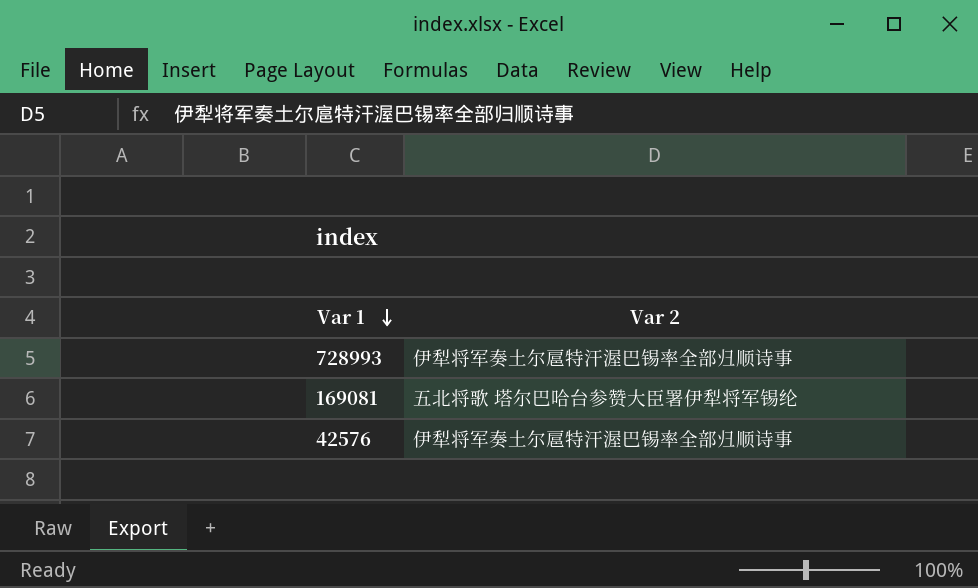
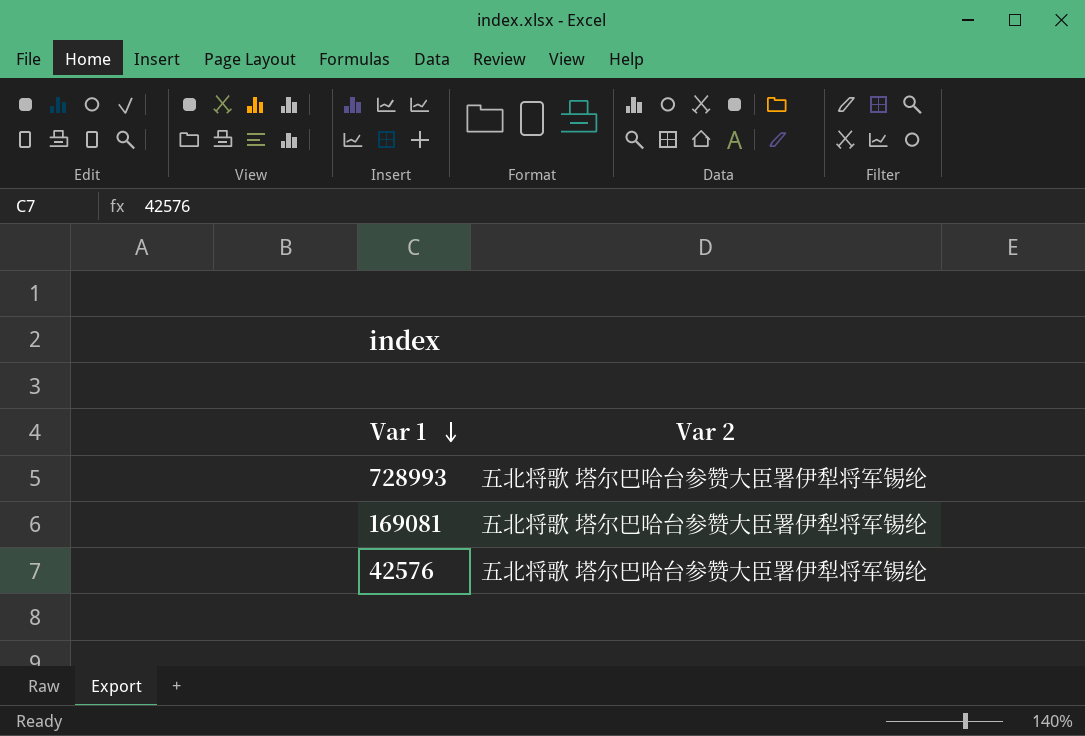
728993 | Var 2: 伊犁将军奏土尔扈特汗渥巴锡率全部归顺诗事 -> 五北将歌 塔尔巴哈台参赞大臣署伊犁将军锡纶
42576 | Var 2: 伊犁将军奏土尔扈特汗渥巴锡率全部归顺诗事 -> 五北将歌 塔尔巴哈台参赞大臣署伊犁将军锡纶

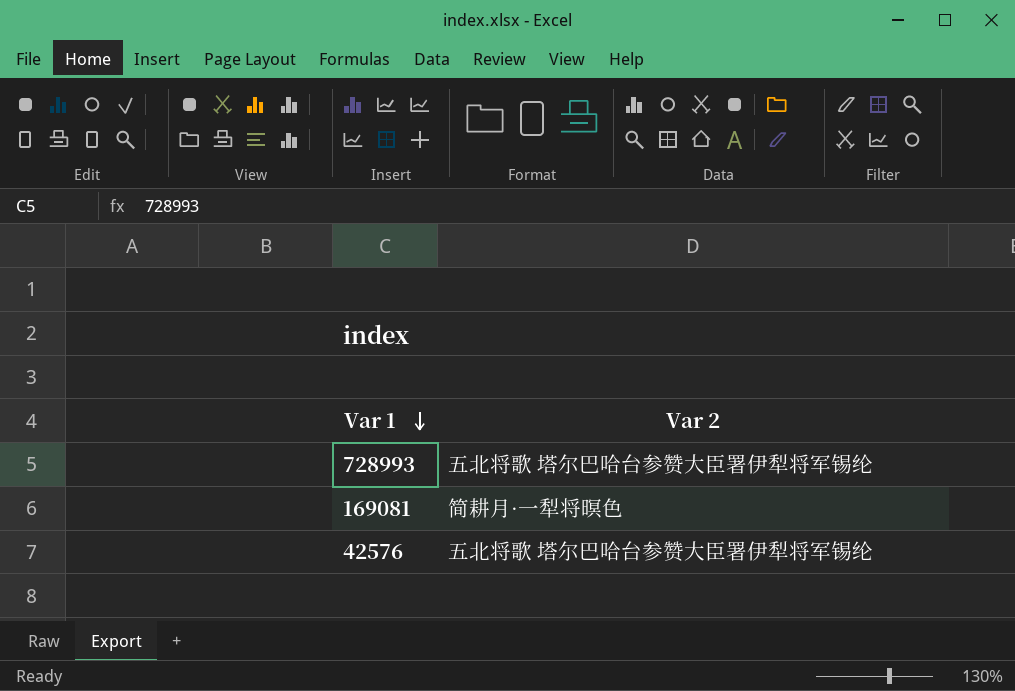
169081 | Var 2: 五北将歌 塔尔巴哈台参赞大臣署伊犁将军锡纶 -> 简耕月·一犁将暝色

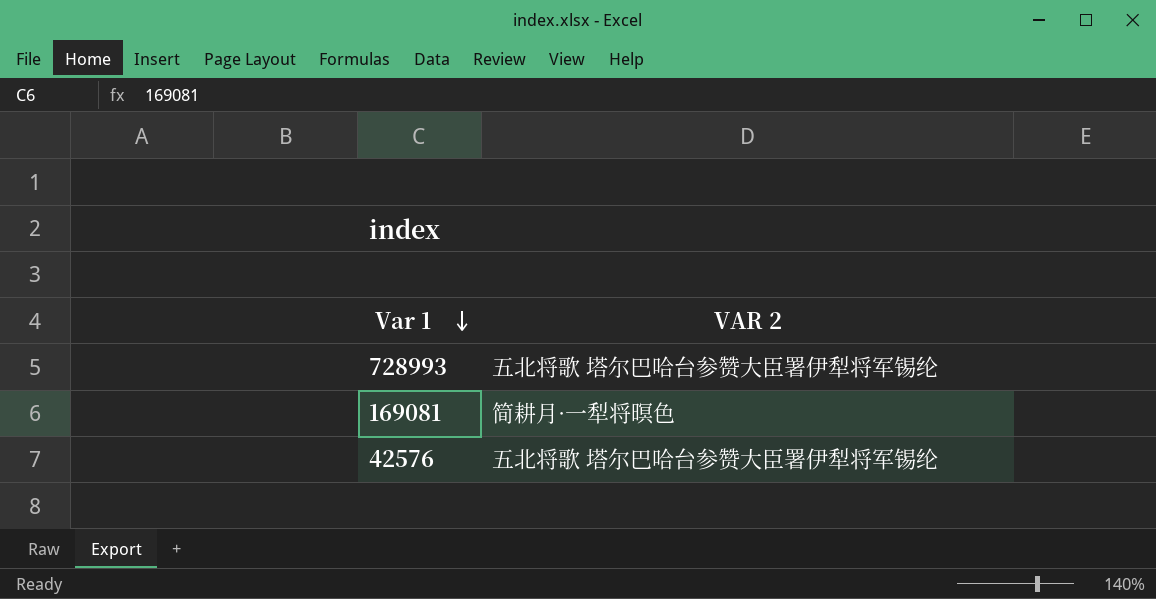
column name: Var 2 -> VAR 2

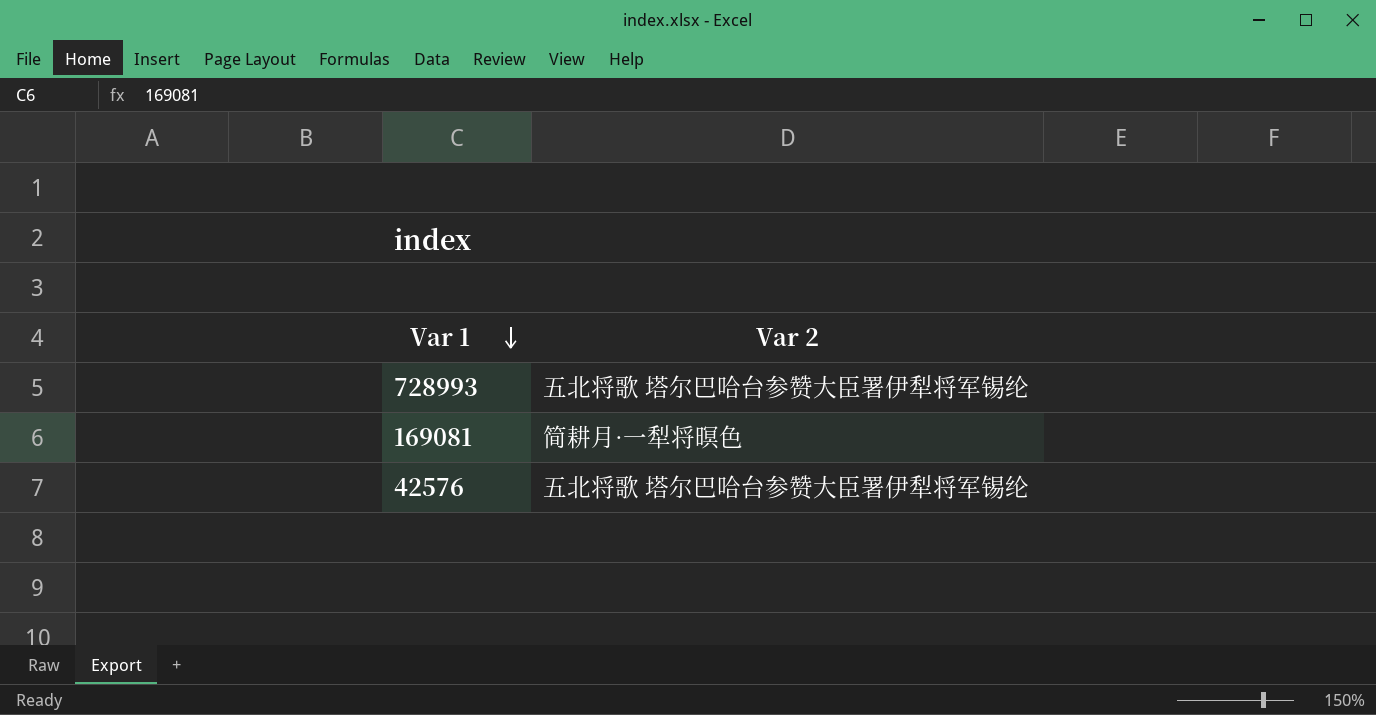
column name: VAR 2 -> Var 2

